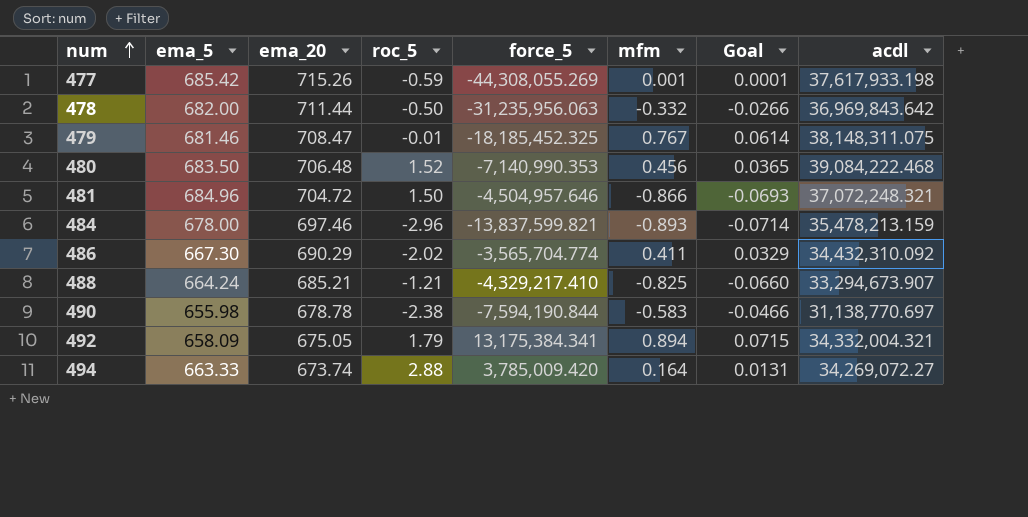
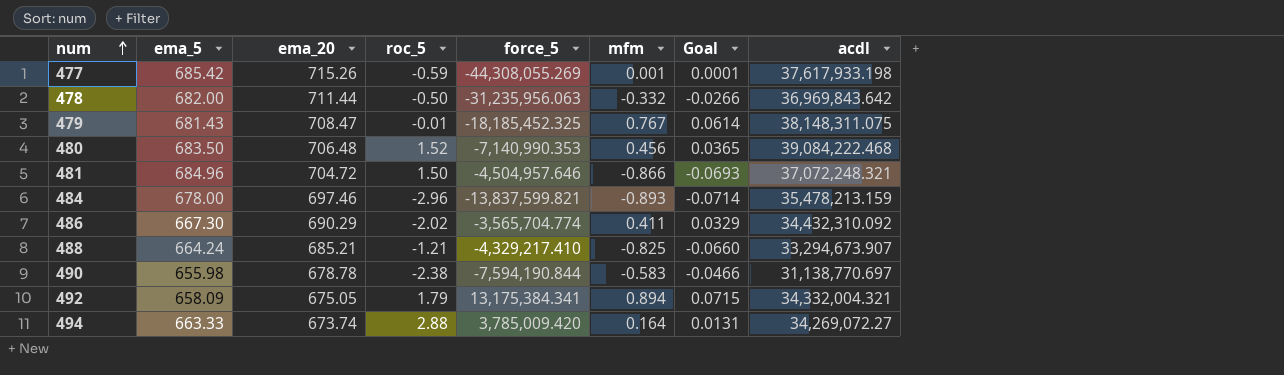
479 | ema_5: 681.46 -> 681.43

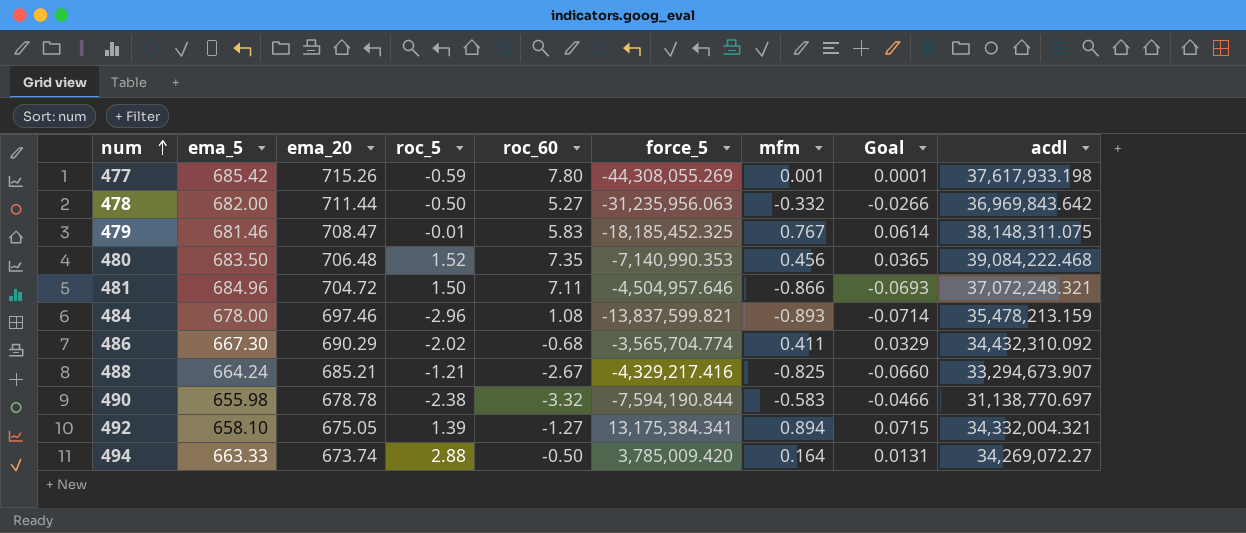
column roc_60 | position: none -> 5
479 | ema_5: 681.43 -> 681.46
488 | force_5: -4,329,217.410 -> -4,329,217.416
492 | ema_5: 658.09 -> 658.10
492 | roc_5: 1.79 -> 1.39

